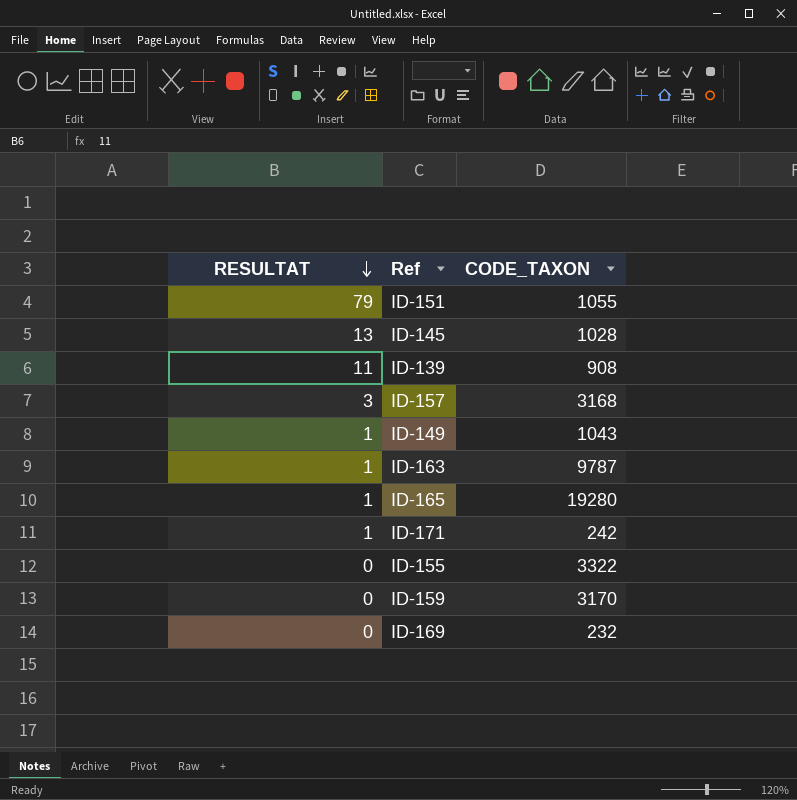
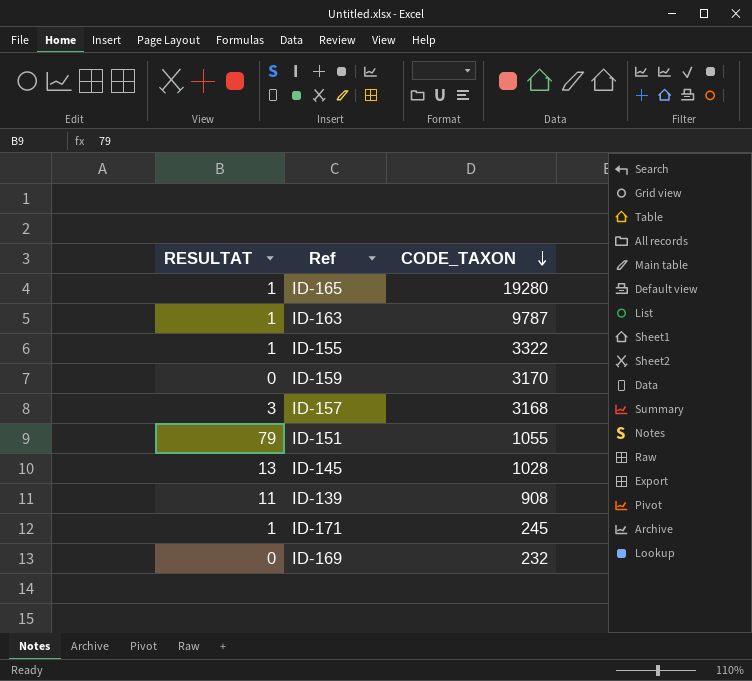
row order: RESULTAT descending -> CODE_TAXON descending
row ID-149: 1 | 1043 -> none
ID-155 | RESULTAT: 0 -> 1
ID-171 | CODE_TAXON: 242 -> 245

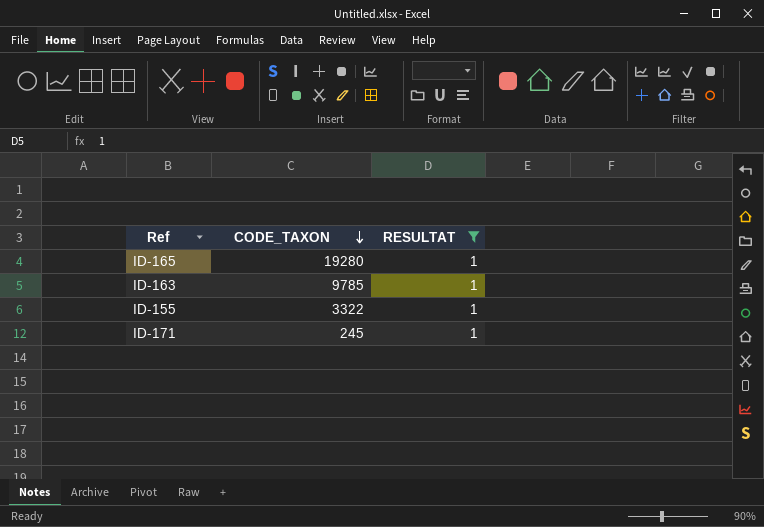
filter: none -> RESULTAT = 1
column RESULTAT | position: 1 -> 3
ID-163 | CODE_TAXON: 9787 -> 9785

